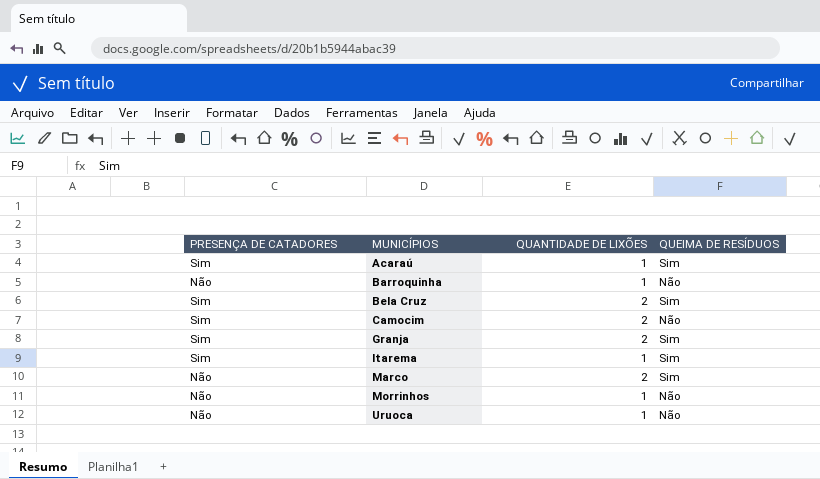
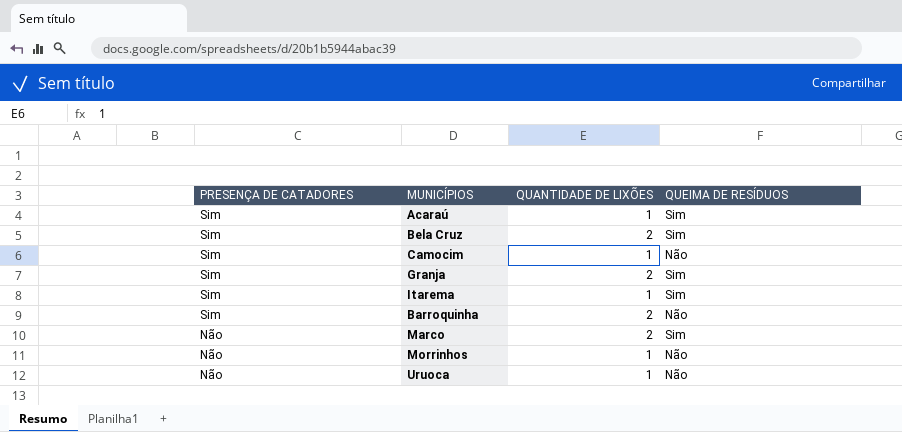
row order: MUNICÍPIOS ascending -> PRESENÇA DE CATADORES descending
Camocim | QUANTIDADE DE LIXÕES: 2 -> 1
Barroquinha | PRESENÇA DE CATADORES: Não -> Sim
Barroquinha | QUANTIDADE DE LIXÕES: 1 -> 2

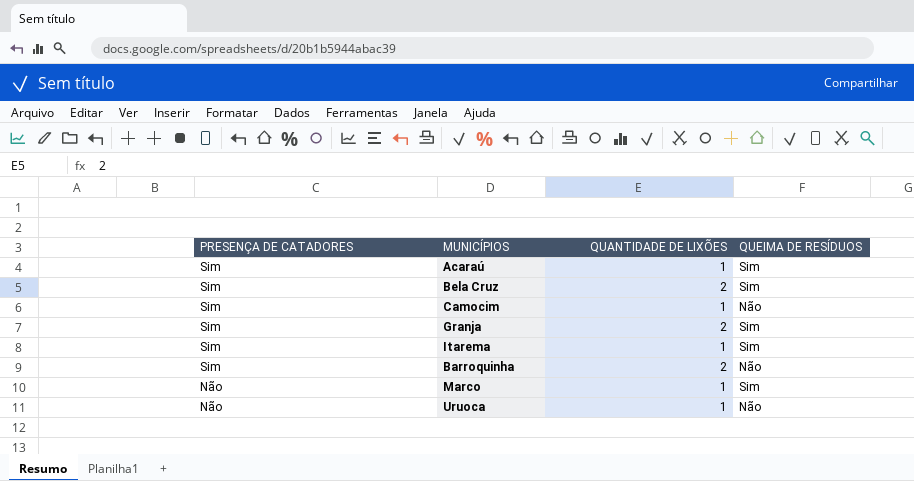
row Morrinhos: Não | 1 | Não -> none
Marco | QUANTIDADE DE LIXÕES: 2 -> 1

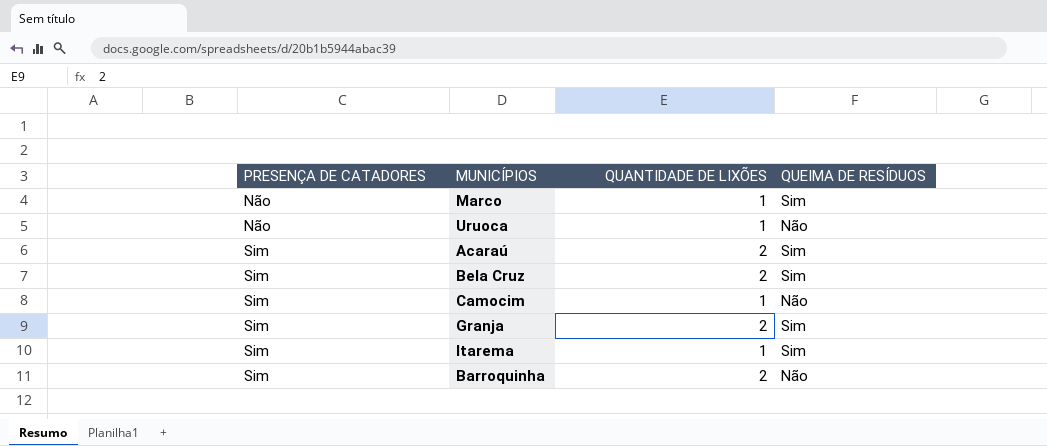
row order: PRESENÇA DE CATADORES descending -> PRESENÇA DE CATADORES ascending
Acaraú | QUANTIDADE DE LIXÕES: 1 -> 2

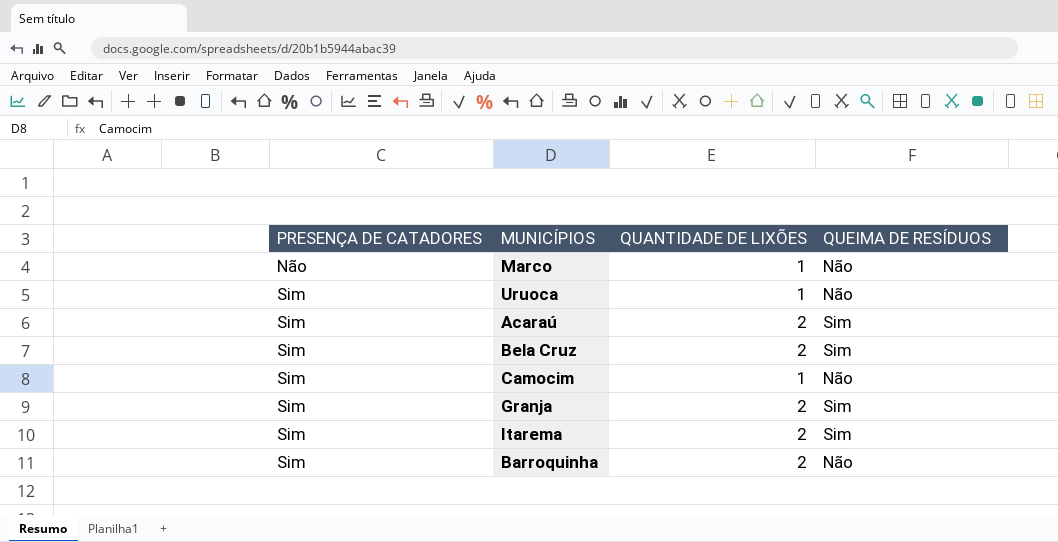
Marco | QUEIMA DE RESÍDUOS: Sim -> Não
Uruoca | PRESENÇA DE CATADORES: Não -> Sim
Itarema | QUANTIDADE DE LIXÕES: 1 -> 2

